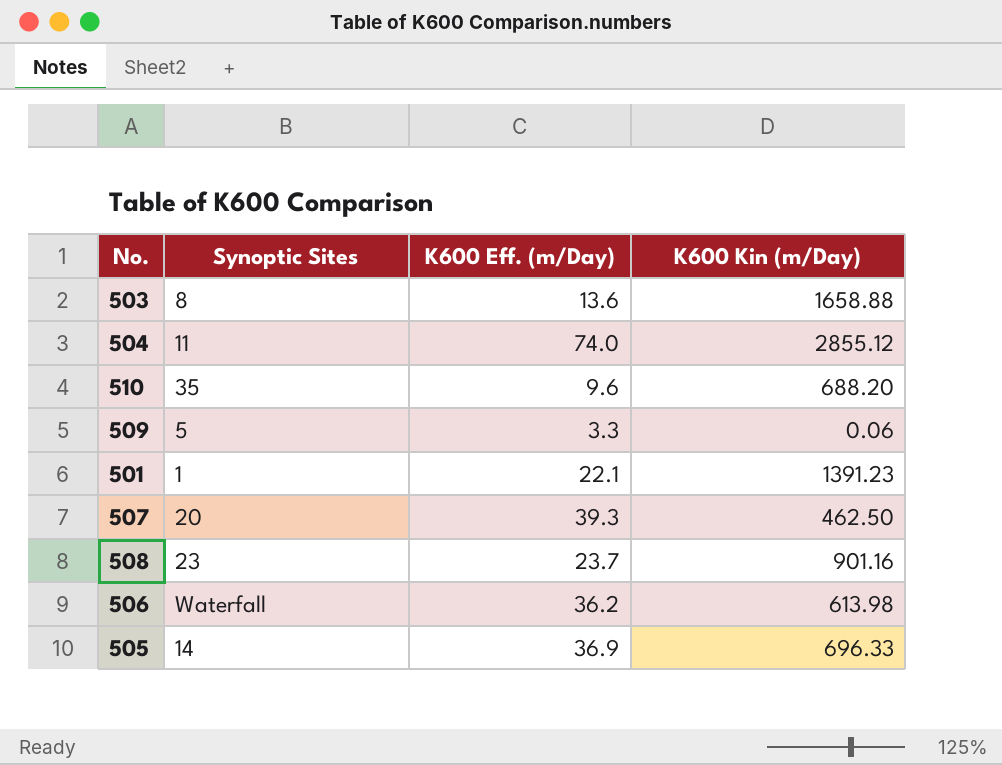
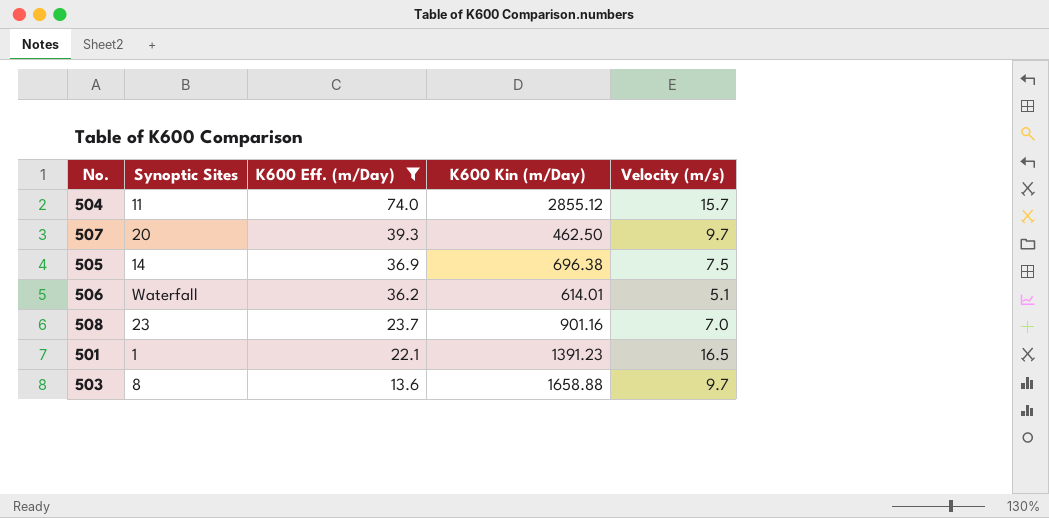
filter: none -> K600 Eff. (m/Day) >= 13.6
row order: none -> K600 Eff. (m/Day) descending
column Velocity (m/s) | position: none -> 5
505 | K600 Kin (m/Day): 696.33 -> 696.38
506 | K600 Kin (m/Day): 613.98 -> 614.01

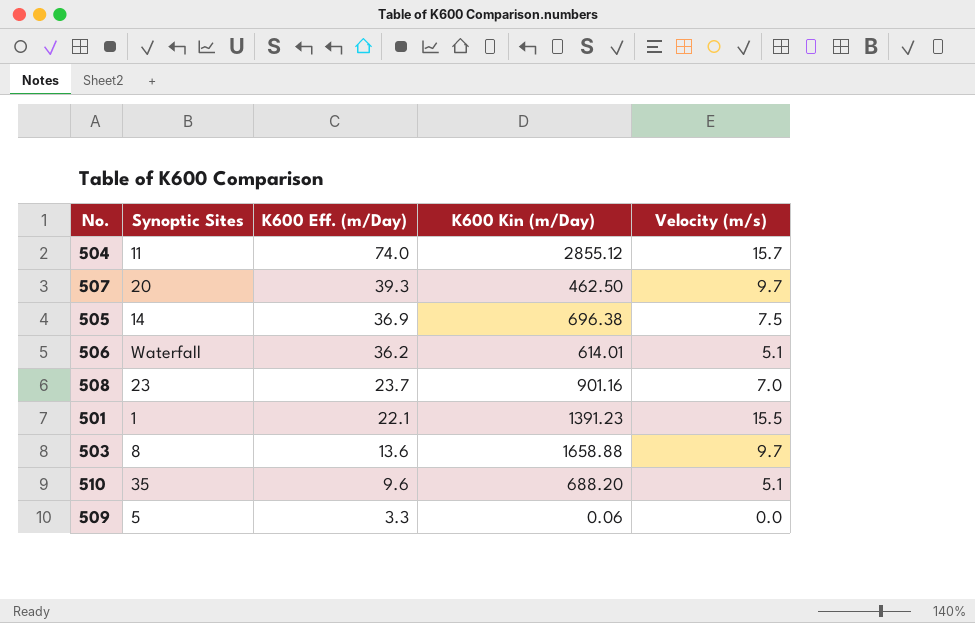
filter: K600 Eff. (m/Day) >= 13.6 -> none
501 | Velocity (m/s): 16.5 -> 15.5

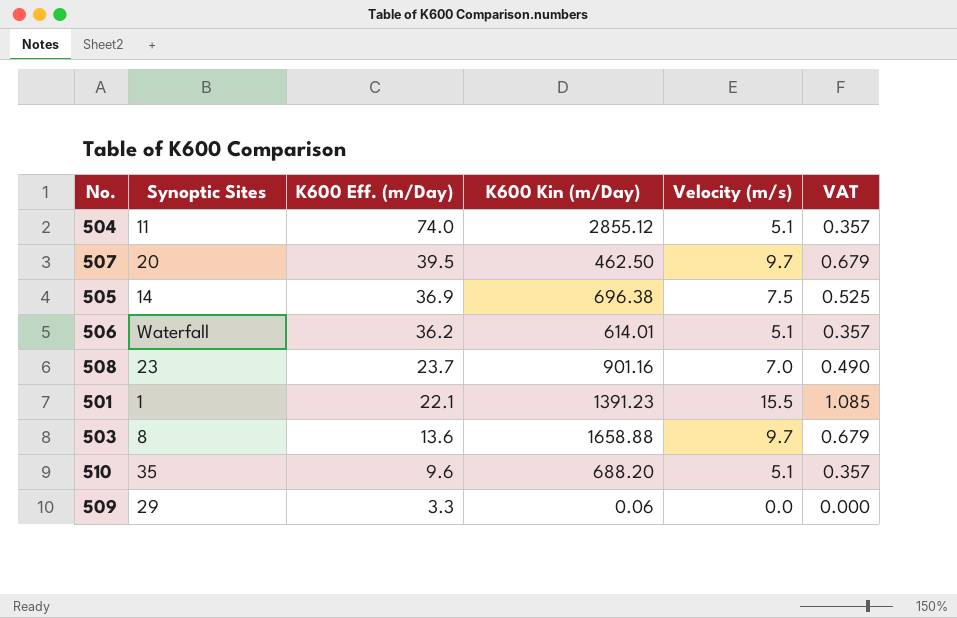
column VAT | formula: none -> [Velocity (m/s)] * 0.07
504 | Velocity (m/s): 15.7 -> 5.1
507 | K600 Eff. (m/Day): 39.3 -> 39.5
509 | Synoptic Sites: 5 -> 29

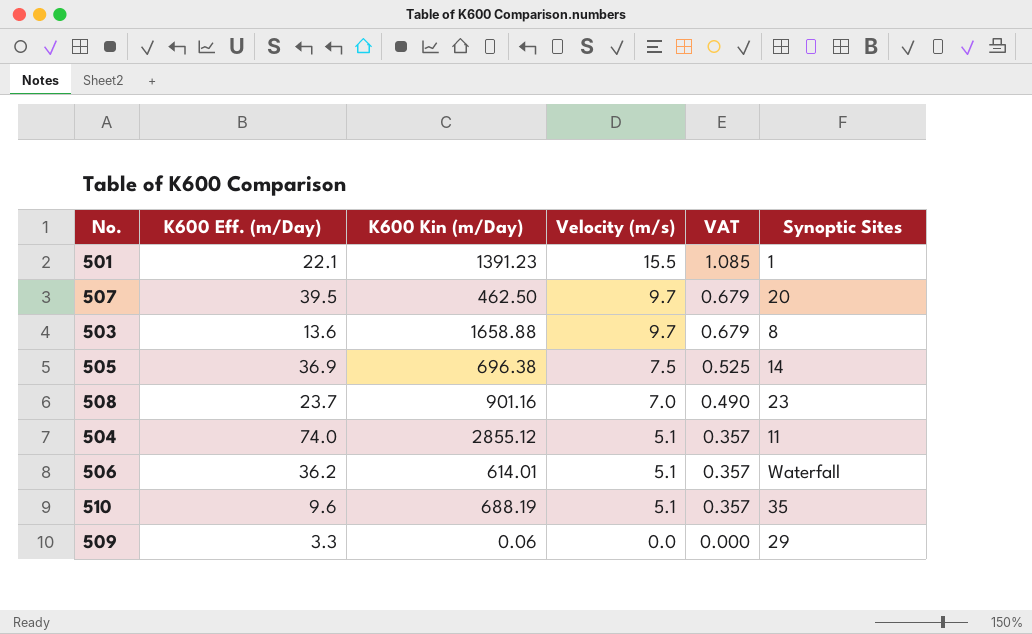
row order: K600 Eff. (m/Day) descending -> Velocity (m/s) descending
column Synoptic Sites | position: 2 -> 6
510 | K600 Kin (m/Day): 688.20 -> 688.19

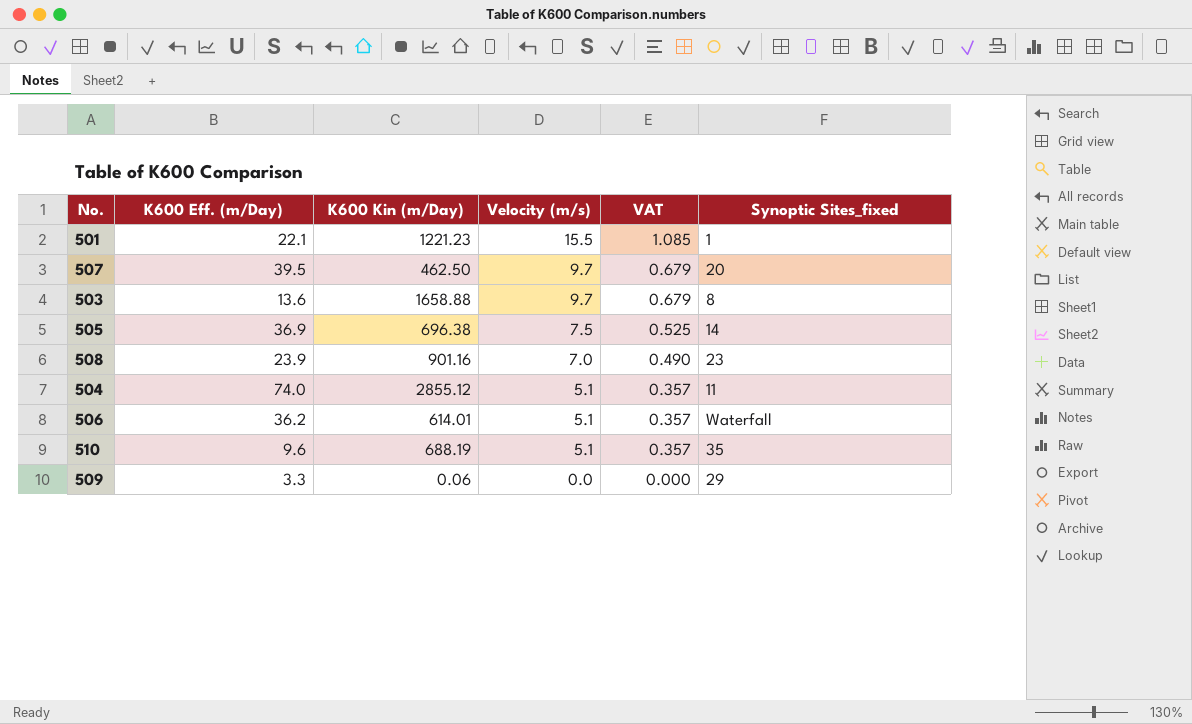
column name: Synoptic Sites -> Synoptic Sites_fixed
501 | K600 Kin (m/Day): 1391.23 -> 1221.23
508 | K600 Eff. (m/Day): 23.7 -> 23.9

